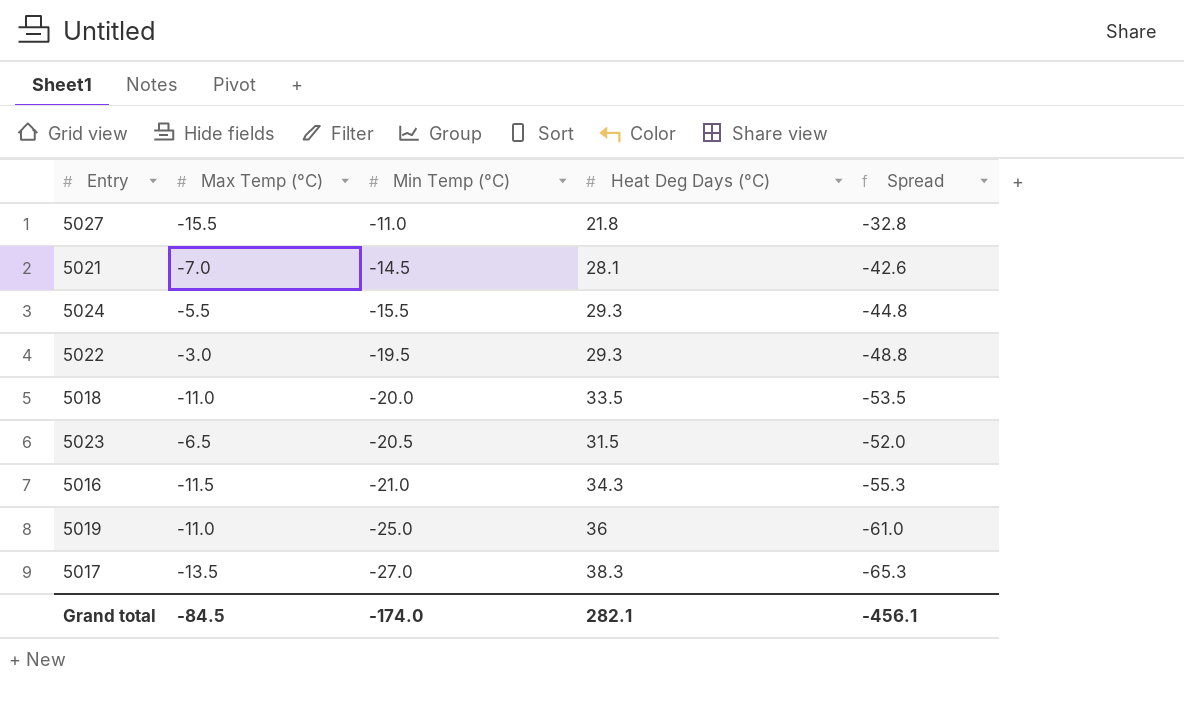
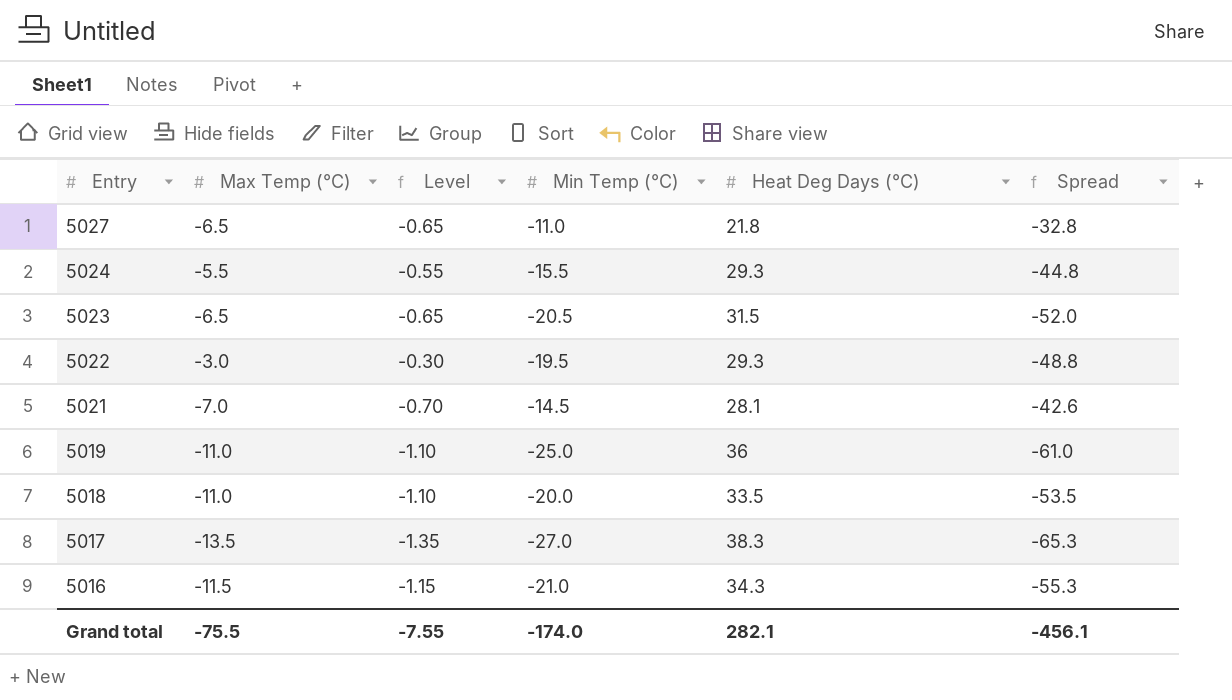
row order: Min Temp (°C) descending -> Entry descending
column Level | formula: none -> [Max Temp (°C)] * 0.1
5027 | Max Temp (°C): -15.5 -> -6.5
Grand total | Max Temp (°C): -84.5 -> -75.5

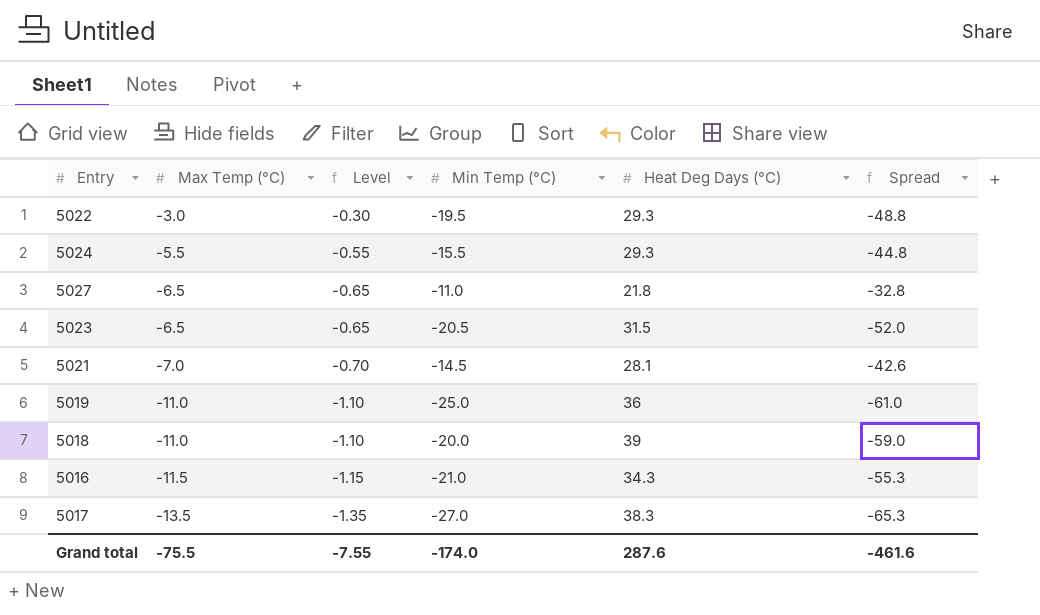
row order: Entry descending -> Max Temp (°C) descending
5018 | Heat Deg Days (°C): 33.5 -> 39
5018 | Spread: -53.5 -> -59.0
Grand total | Heat Deg Days (°C): 282.1 -> 287.6
Grand total | Spread: -456.1 -> -461.6

